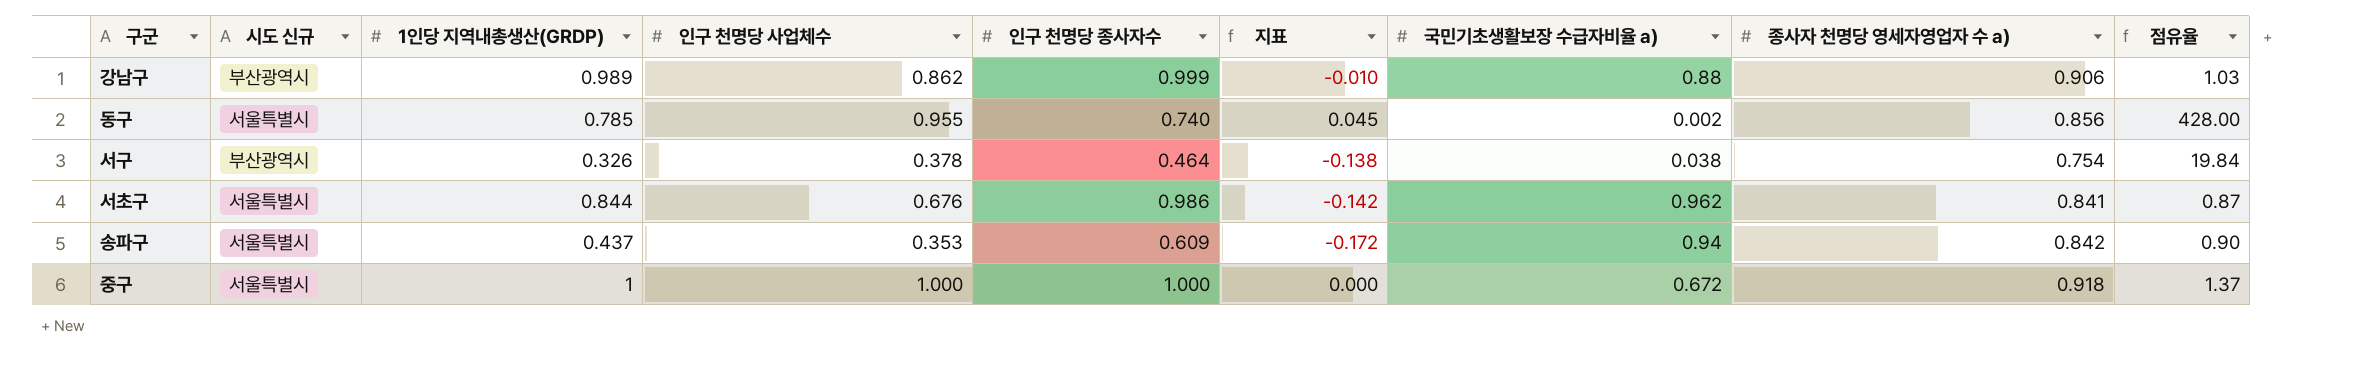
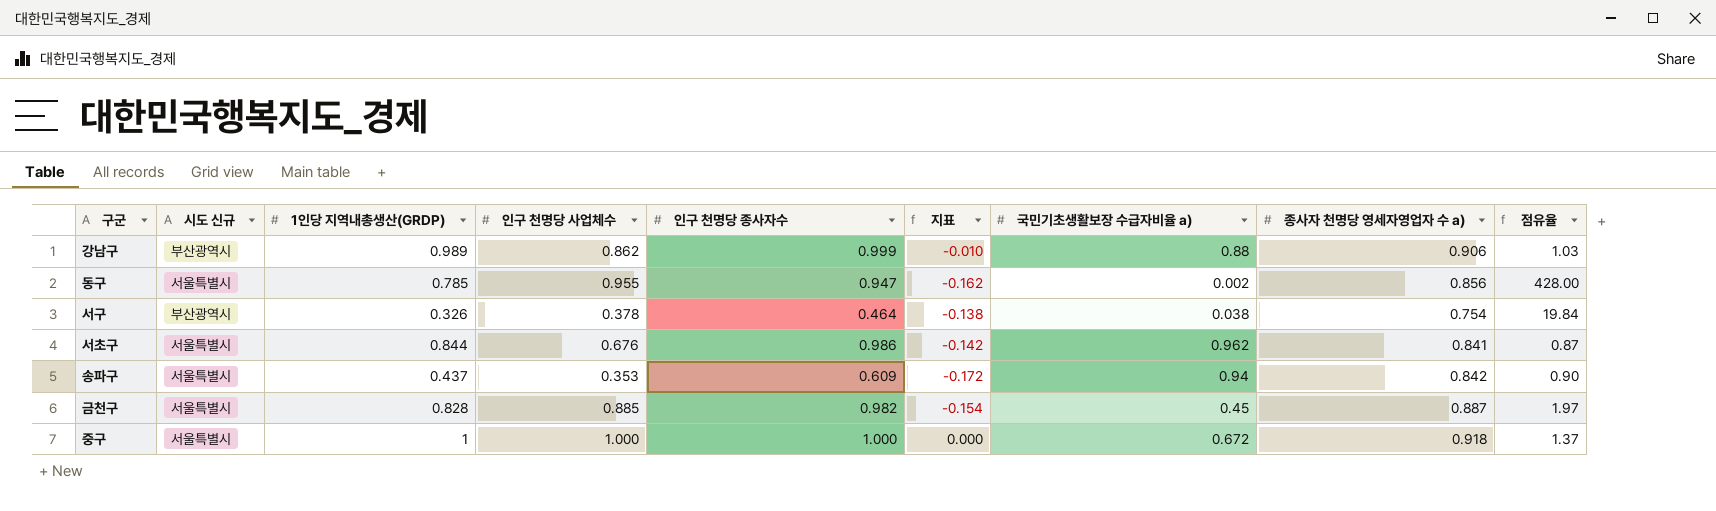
동구 | 인구 천명당 종사자수: 0.740 -> 0.947
동구 | 지표: 0.045 -> -0.162
row 금천구: none -> 서울특별시 | 0.828 | 0.885 | 0.982 | -0.154 | 0.45 | 0.887 | 1.97

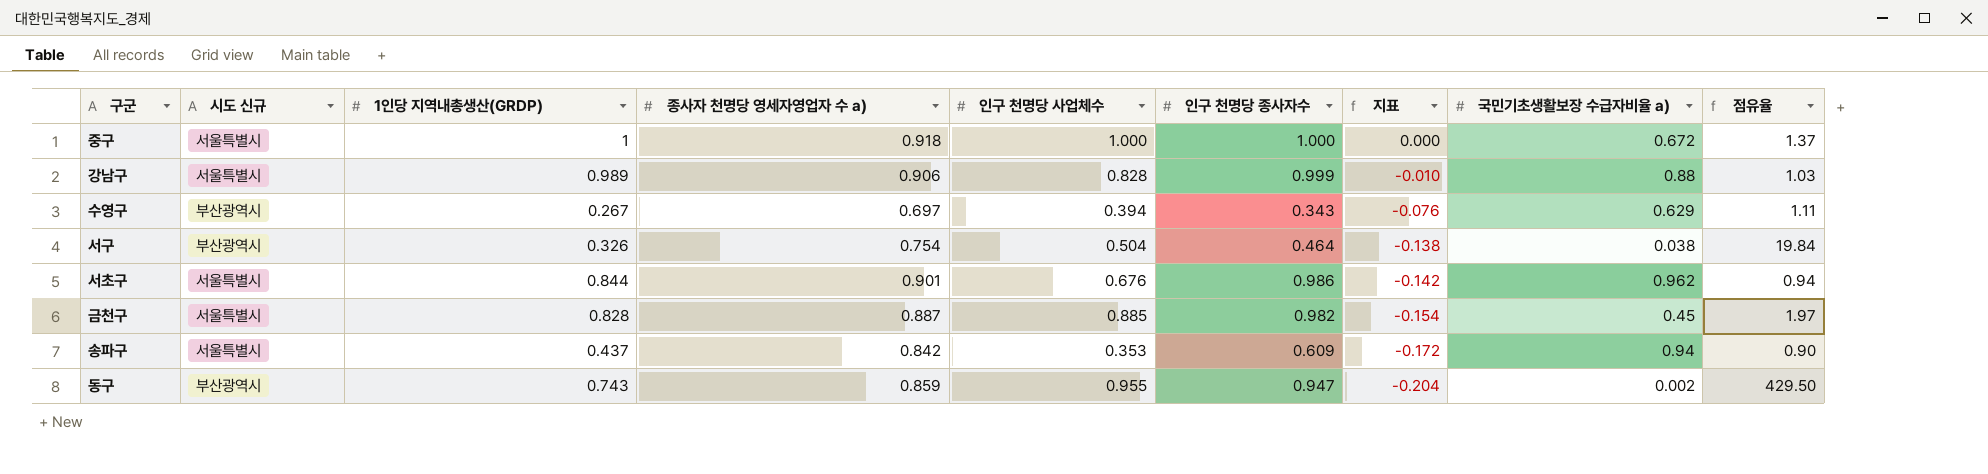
row order: none -> 지표 descending
column 종사자 천명당 영세자영업자 수 a) | position: 8 -> 4
강남구 | 시도 신규: 부산광역시 -> 서울특별시
강남구 | 인구 천명당 사업체수: 0.862 -> 0.828
row 수영구: none -> 부산광역시 | 0.267 | 0.697 | 0.394 | 0.343 | -0.076 | 0.629 | 1.11
서구 | 인구 천명당 사업체수: 0.378 -> 0.504
서초구 | 종사자 천명당 영세자영업자 수 a): 0.841 -> 0.901
서초구 | 점유율: 0.87 -> 0.94
동구 | 시도 신규: 서울특별시 -> 부산광역시
동구 | 1인당 지역내총생산(GRDP): 0.785 -> 0.743
동구 | 종사자 천명당 영세자영업자 수 a): 0.856 -> 0.859
동구 | 지표: -0.162 -> -0.204
동구 | 점유율: 428.00 -> 429.50

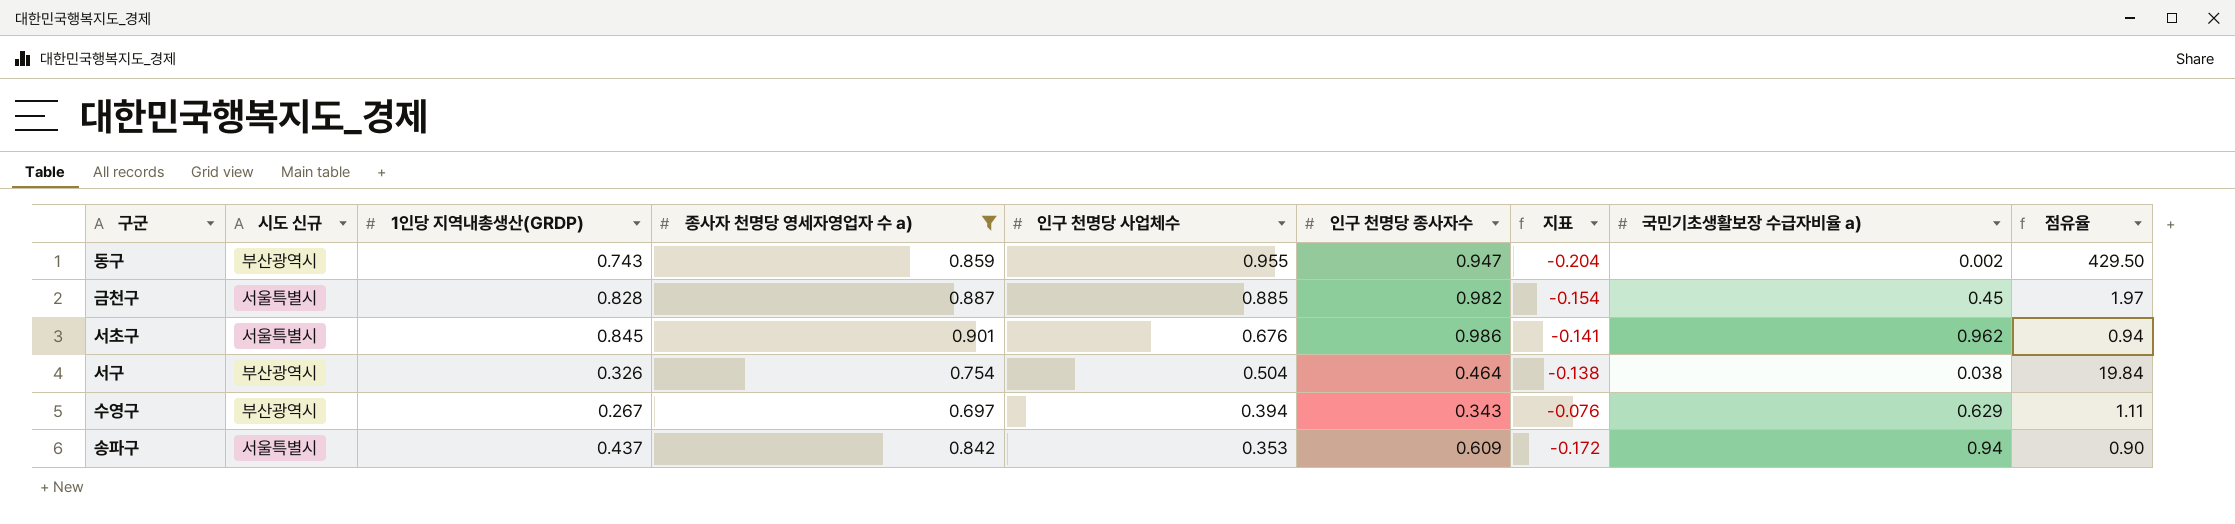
filter: none -> 종사자 천명당 영세자영업자 수 a) <= 0.901
row order: 지표 descending -> 인구 천명당 사업체수 descending
서초구 | 1인당 지역내총생산(GRDP): 0.844 -> 0.845
서초구 | 지표: -0.142 -> -0.141

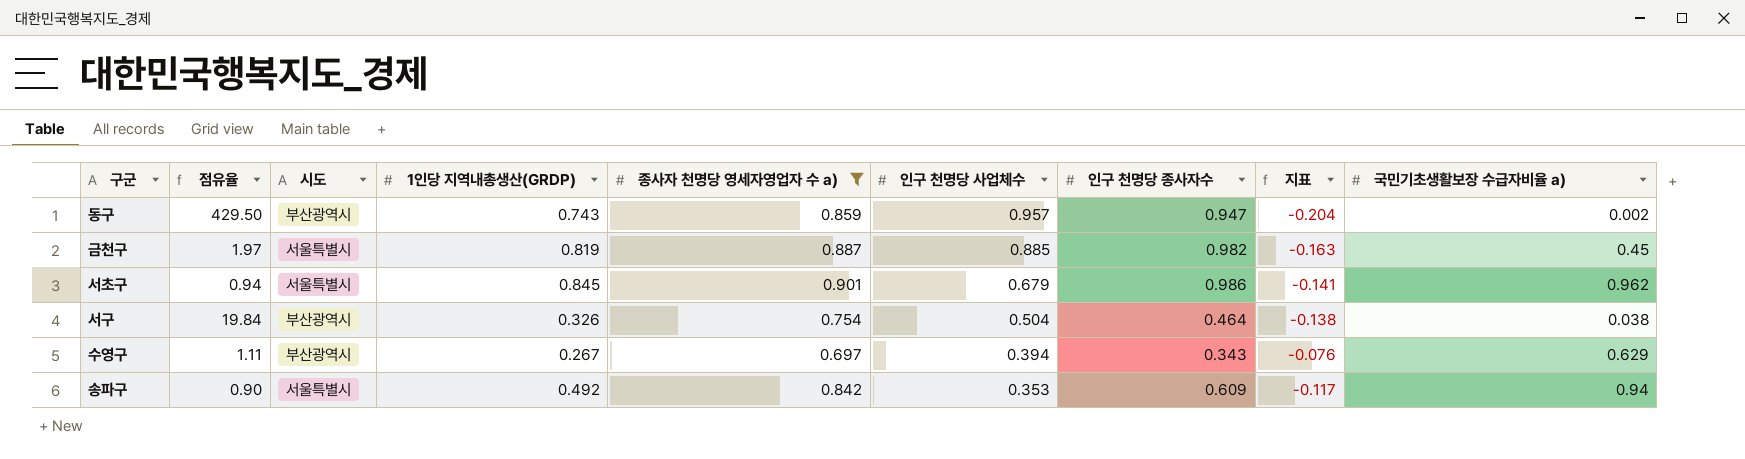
column 점유율 | position: 9 -> 2
column name: 시도 신규 -> 시도
동구 | 인구 천명당 사업체수: 0.955 -> 0.957
금천구 | 1인당 지역내총생산(GRDP): 0.828 -> 0.819
금천구 | 지표: -0.154 -> -0.163
서초구 | 인구 천명당 사업체수: 0.676 -> 0.679
송파구 | 1인당 지역내총생산(GRDP): 0.437 -> 0.492
송파구 | 지표: -0.172 -> -0.117

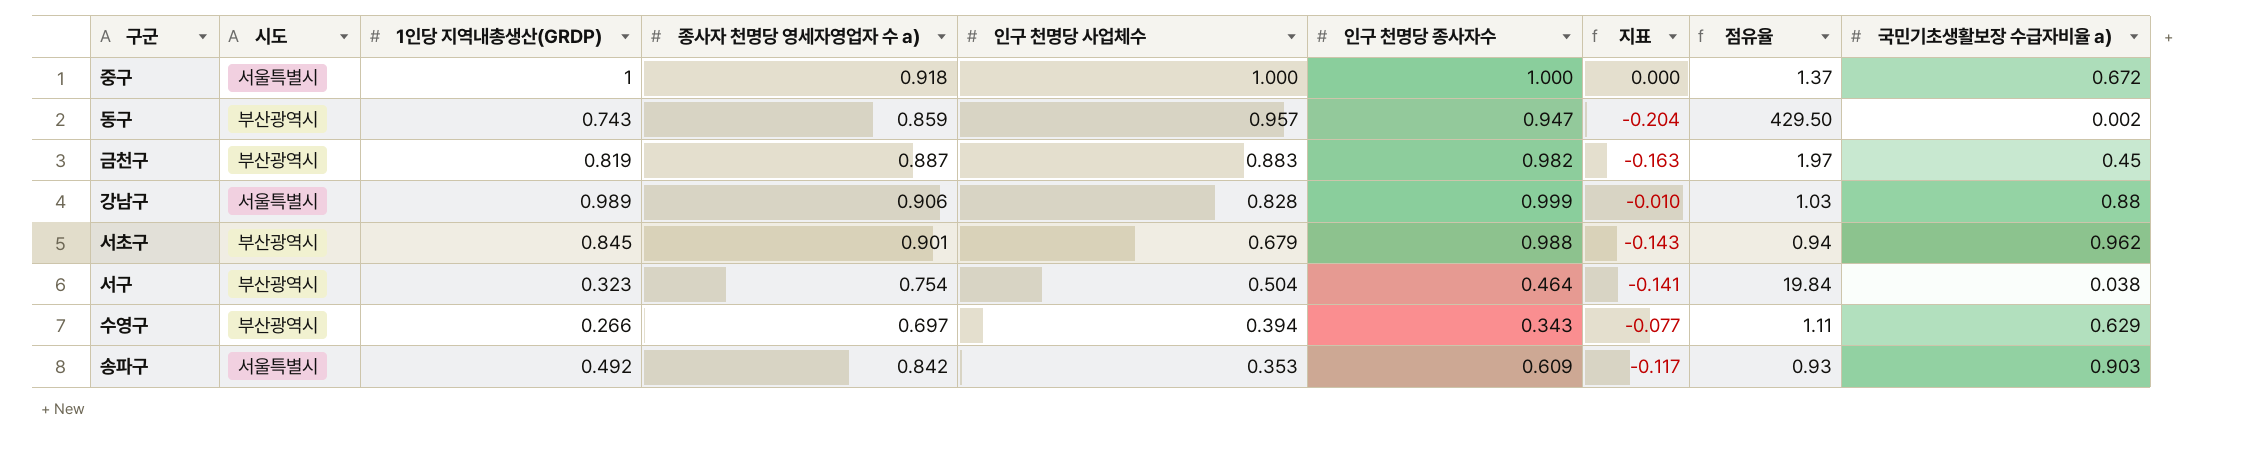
filter: 종사자 천명당 영세자영업자 수 a) <= 0.901 -> none
column 점유율 | position: 2 -> 8
금천구 | 시도: 서울특별시 -> 부산광역시
금천구 | 인구 천명당 사업체수: 0.885 -> 0.883
서초구 | 시도: 서울특별시 -> 부산광역시
서초구 | 인구 천명당 종사자수: 0.986 -> 0.988
서초구 | 지표: -0.141 -> -0.143
서구 | 1인당 지역내총생산(GRDP): 0.326 -> 0.323
서구 | 지표: -0.138 -> -0.141
수영구 | 1인당 지역내총생산(GRDP): 0.267 -> 0.266
수영구 | 지표: -0.076 -> -0.077
송파구 | 점유율: 0.90 -> 0.93
송파구 | 국민기초생활보장 수급자비율 a): 0.94 -> 0.903

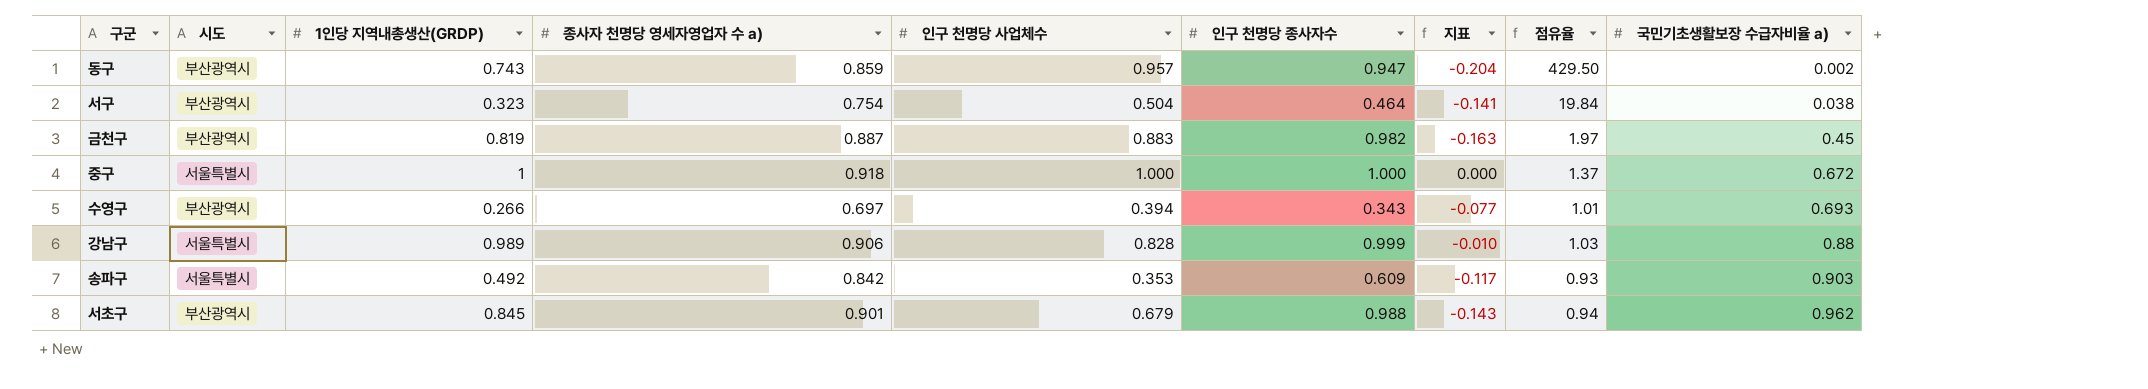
row order: 인구 천명당 사업체수 descending -> 국민기초생활보장 수급자비율 a) ascending
수영구 | 점유율: 1.11 -> 1.01
수영구 | 국민기초생활보장 수급자비율 a): 0.629 -> 0.693

